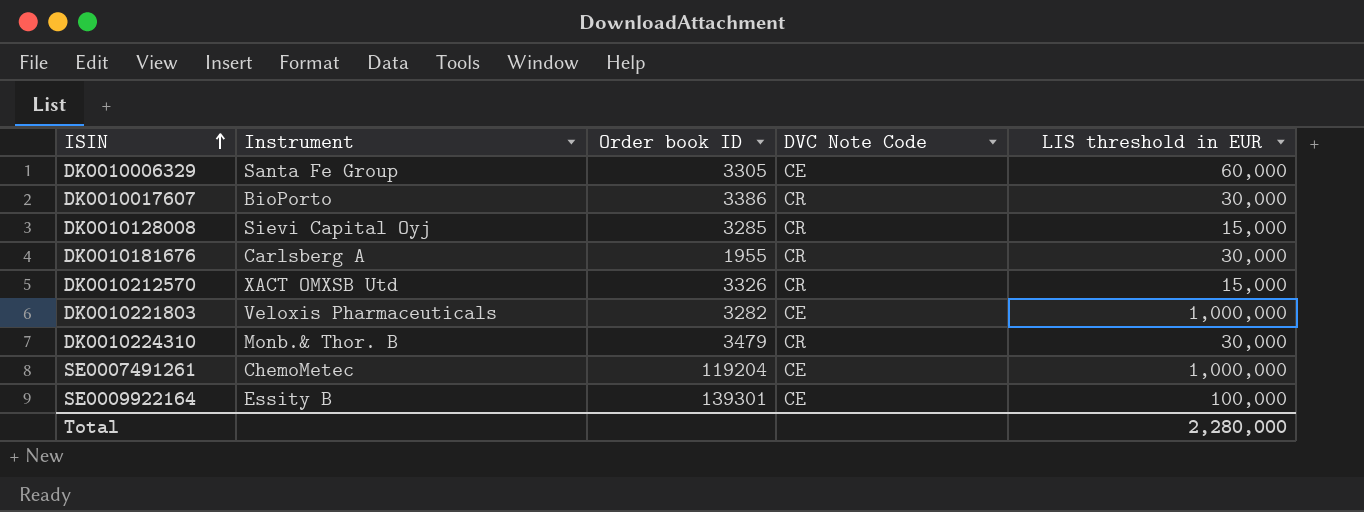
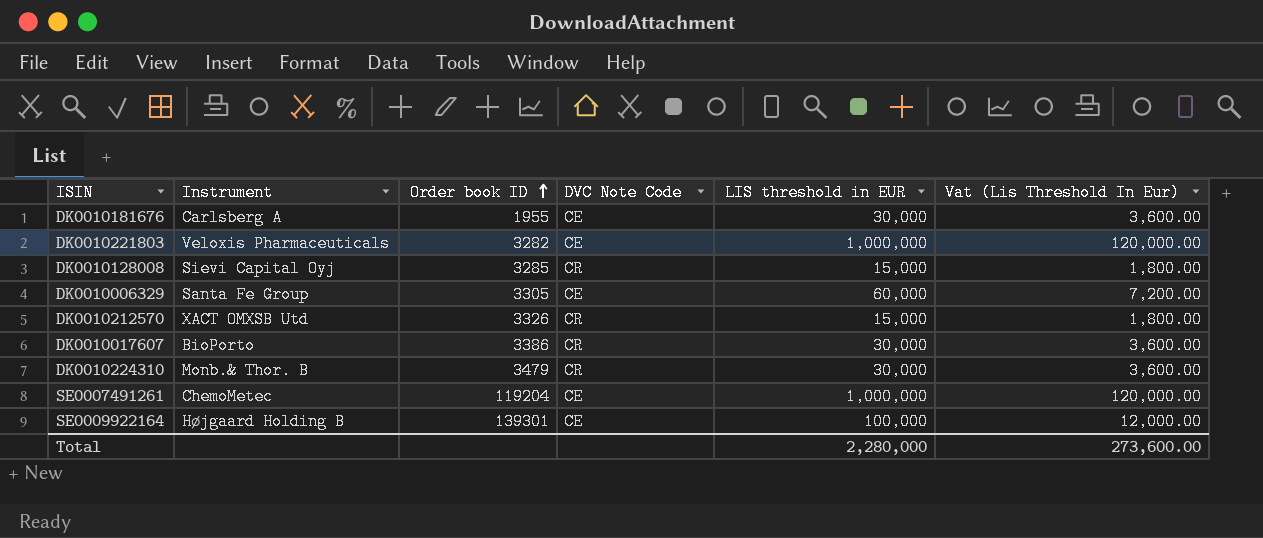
row order: ISIN ascending -> Order book ID ascending
column Vat (Lis Threshold In Eur) | formula: none -> [LIS threshold in EUR] * 0.12
DK0010181676 | DVC Note Code: CR -> CE
SE0009922164 | Instrument: Essity B -> Højgaard Holding B

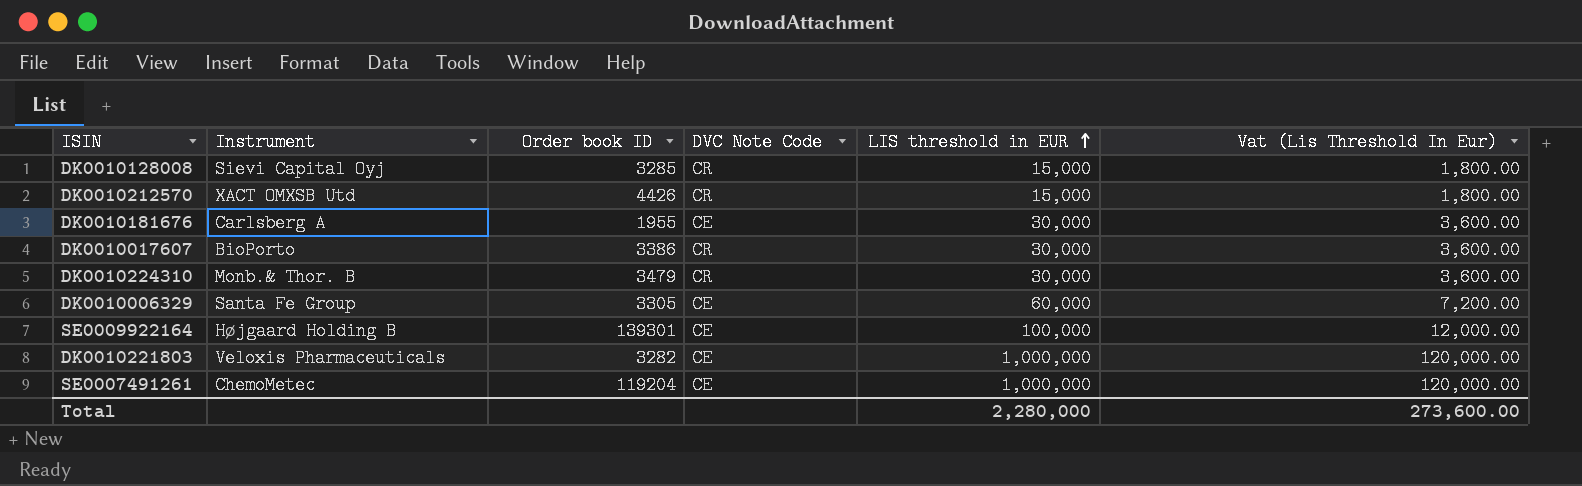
row order: Order book ID ascending -> LIS threshold in EUR ascending
DK0010212570 | Order book ID: 3326 -> 4426

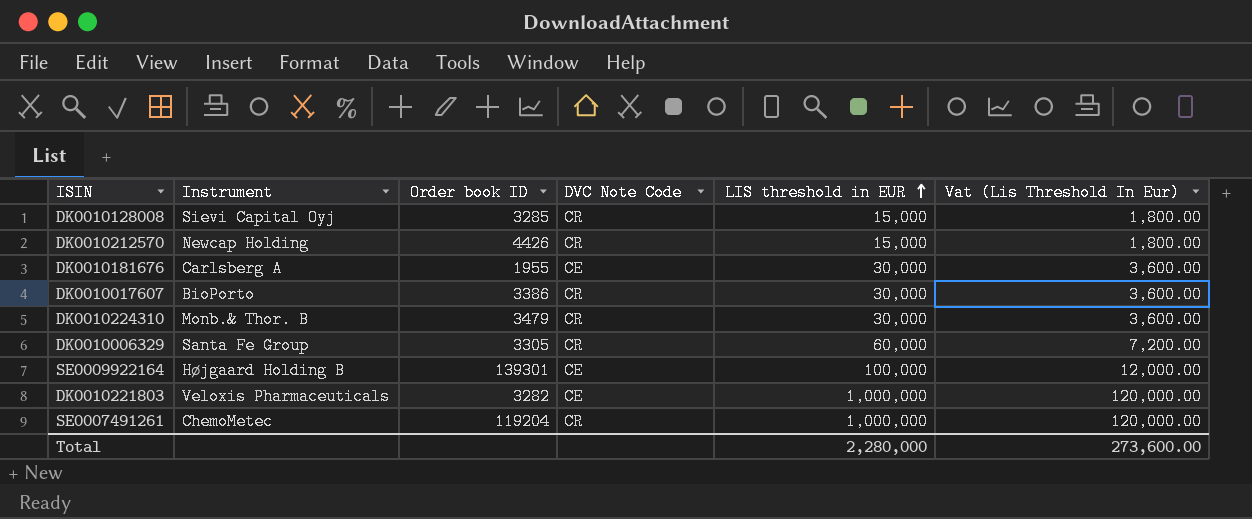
DK0010212570 | Instrument: XACT OMXSB Utd -> Newcap Holding
DK0010006329 | DVC Note Code: CE -> CR
SE0007491261 | DVC Note Code: CE -> CR

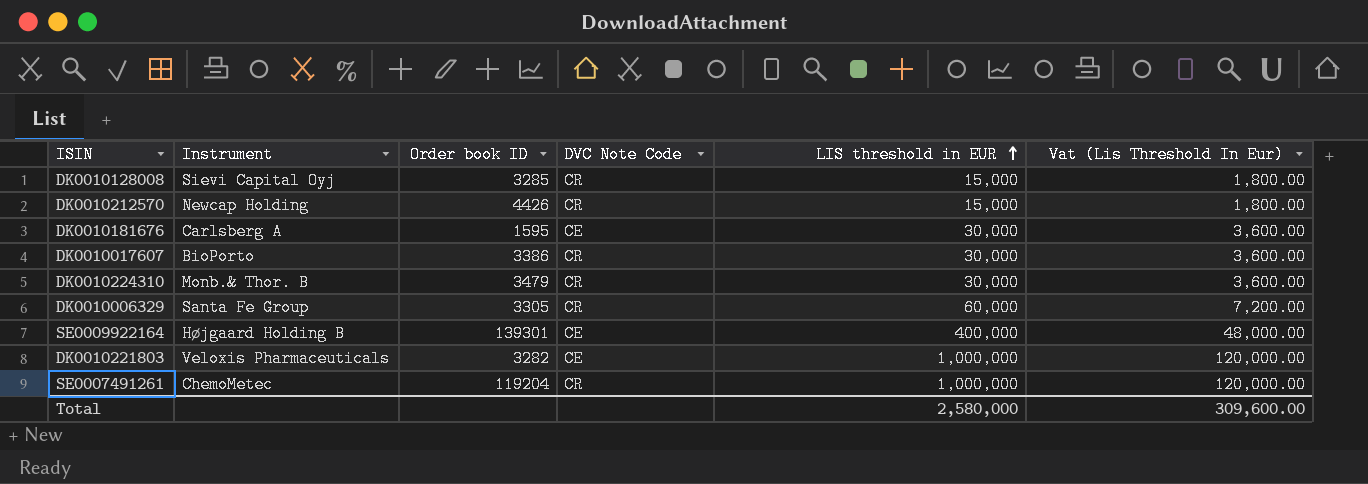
DK0010181676 | Order book ID: 1955 -> 1595
SE0009922164 | LIS threshold in EUR: 100,000 -> 400,000
SE0009922164 | Vat (Lis Threshold In Eur): 12,000.00 -> 48,000.00
Total | LIS threshold in EUR: 2,280,000 -> 2,580,000
Total | Vat (Lis Threshold In Eur): 273,600.00 -> 309,600.00

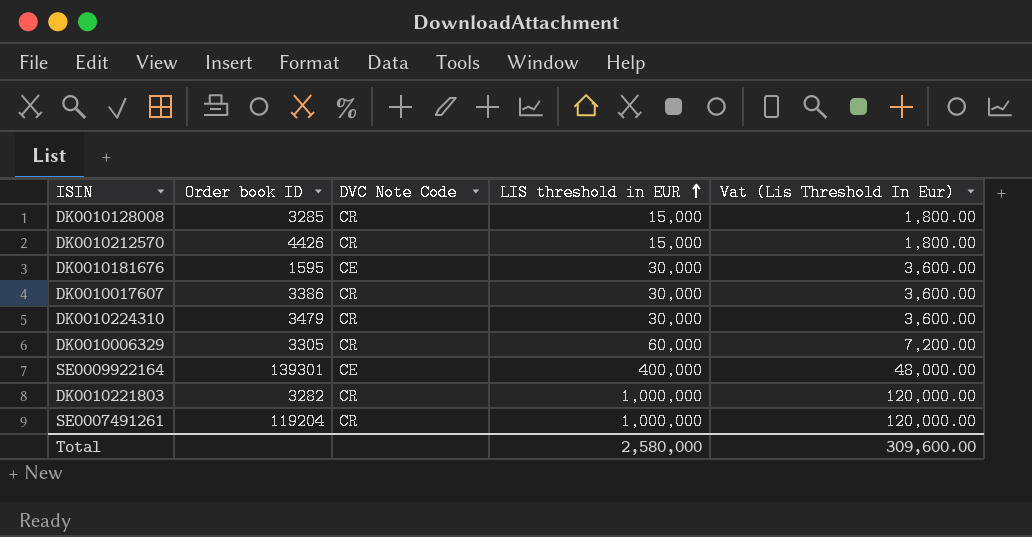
column Instrument | position: 2 -> none
DK0010221803 | DVC Note Code: CE -> CR

